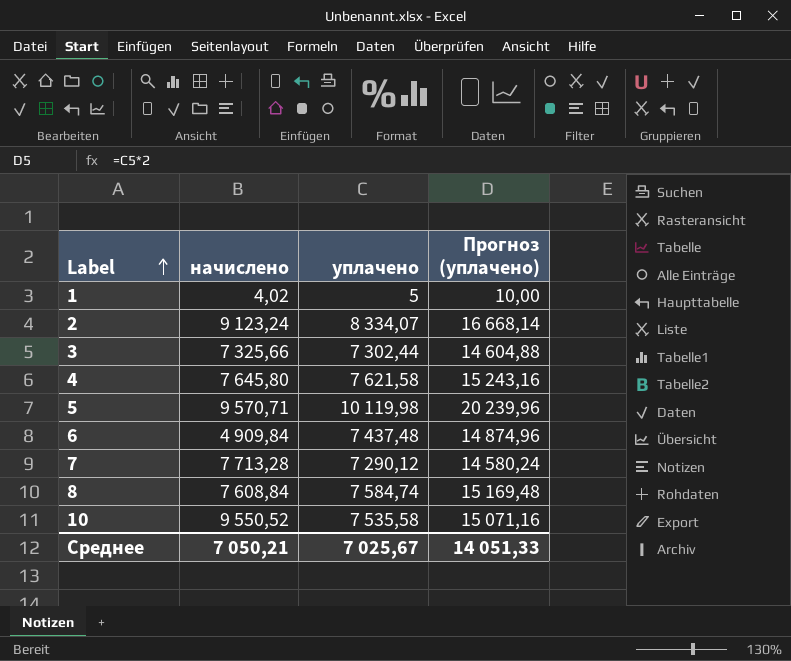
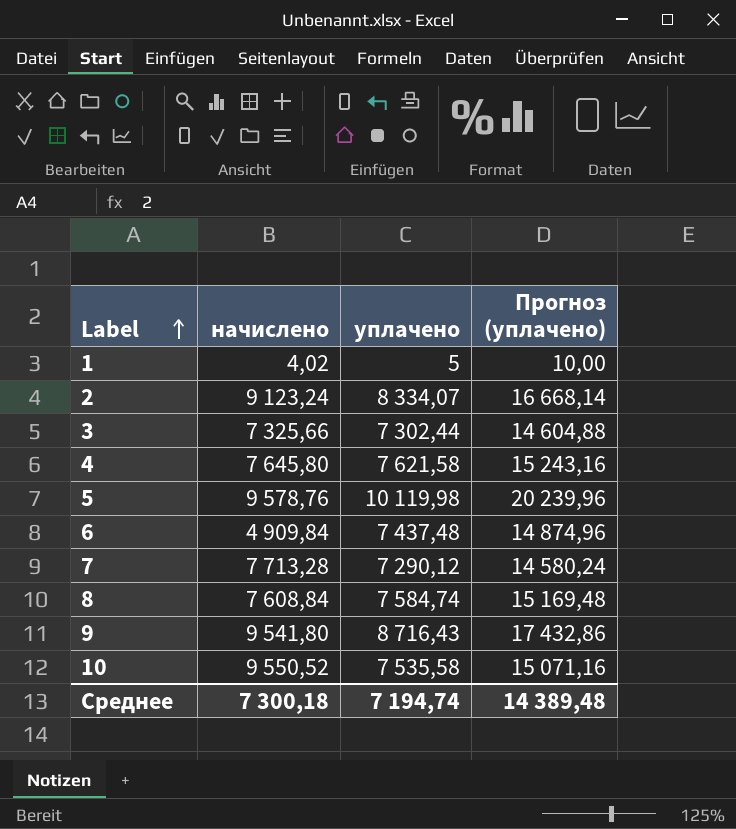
5 | начислено: 9 570,71 -> 9 578,76
row 9: none -> 9 541,80 | 8 716,43 | 17 432,86
Среднее | начислено: 7 050,21 -> 7 300,18
Среднее | уплачено: 7 025,67 -> 7 194,74
Среднее | Прогноз (уплачено): 14 051,33 -> 14 389,48

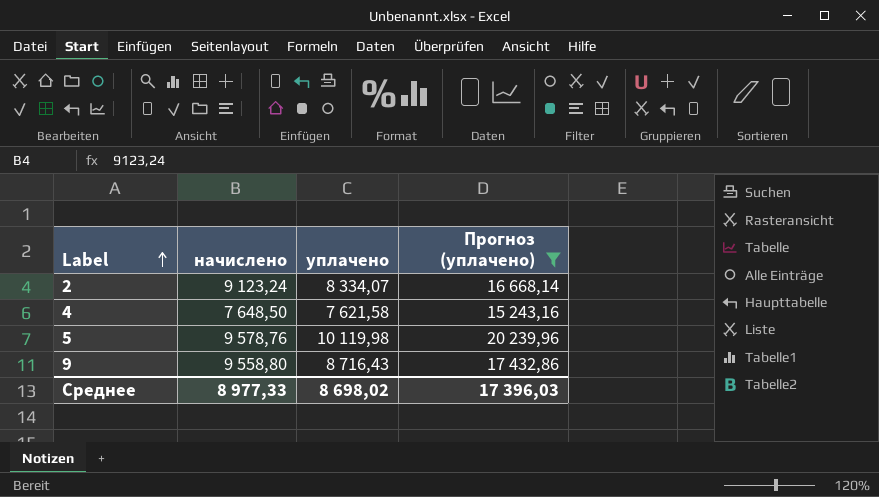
filter: none -> Прогноз (уплачено) >= 15 243,16
4 | начислено: 7 645,80 -> 7 648,50
9 | начислено: 9 541,80 -> 9 558,80
Среднее | начислено: 7 300,18 -> 8 977,33
Среднее | уплачено: 7 194,74 -> 8 698,02
Среднее | Прогноз (уплачено): 14 389,48 -> 17 396,03

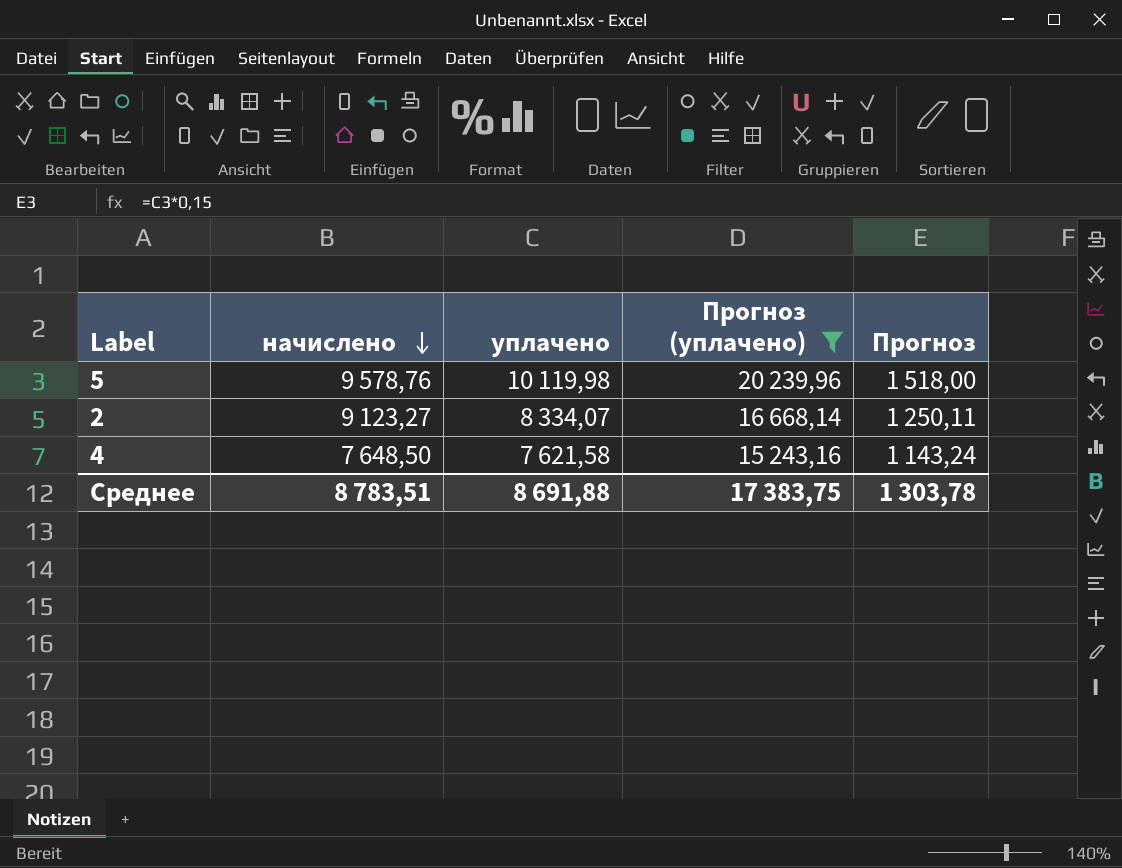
row order: Label ascending -> начислено descending
column Прогноз | formula: none -> [уплачено] * 0,15
row 9: 9 558,80 | 8 716,43 | 17 432,86 -> none
2 | начислено: 9 123,24 -> 9 123,27
Среднее | начислено: 8 977,33 -> 8 783,51
Среднее | уплачено: 8 698,02 -> 8 691,88
Среднее | Прогноз (уплачено): 17 396,03 -> 17 383,75

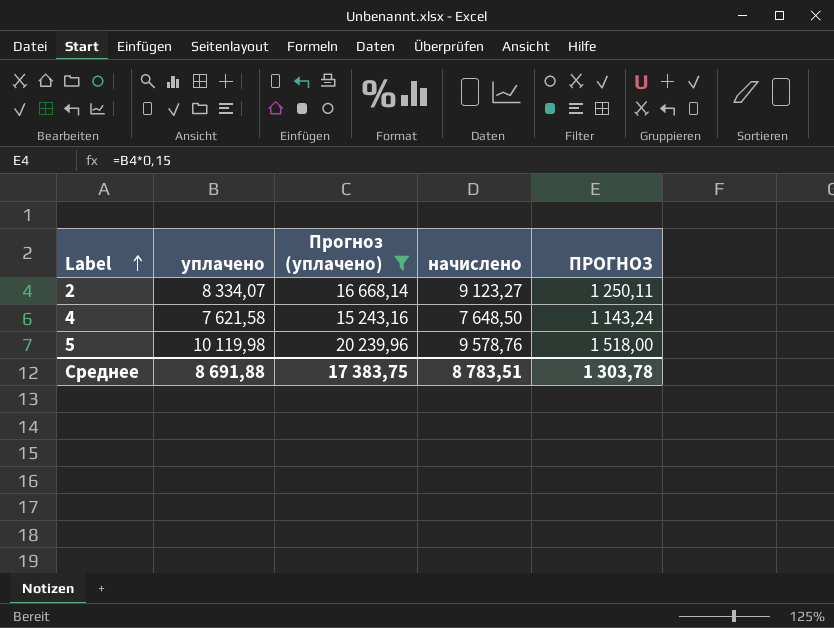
row order: начислено descending -> Label ascending
column начислено | position: 2 -> 4
column name: Прогноз -> ПРОГНОЗ

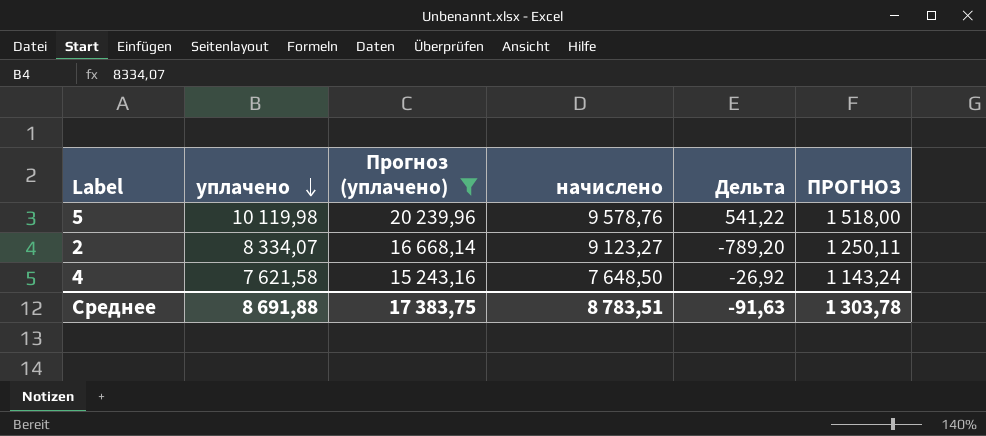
row order: Label ascending -> уплачено descending
column Дельта | formula: none -> [уплачено] - [начислено]

